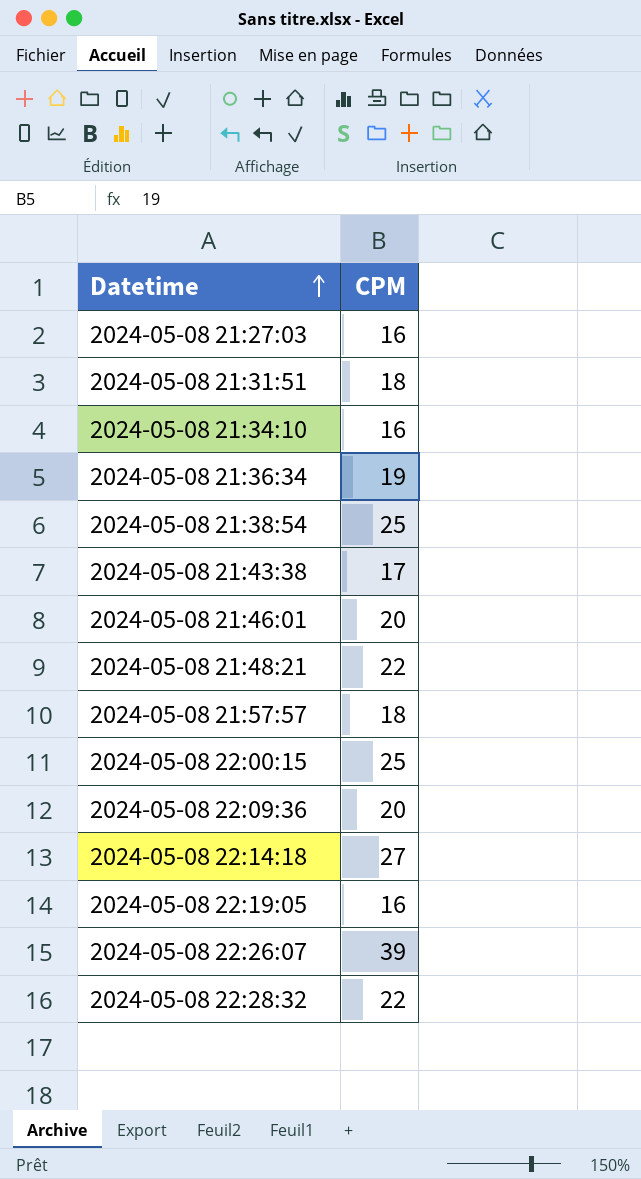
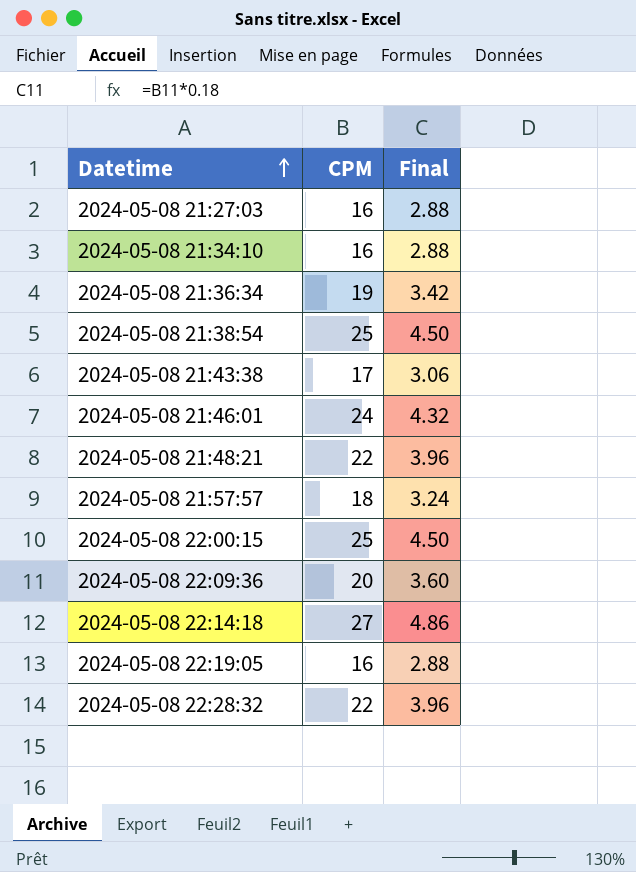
column Final | formula: none -> [CPM] * 0.18
row 2024-05-08 21:31:51: 18 -> none
row 2024-05-08 22:26:07: 39 -> none
2024-05-08 21:46:01 | CPM: 20 -> 24

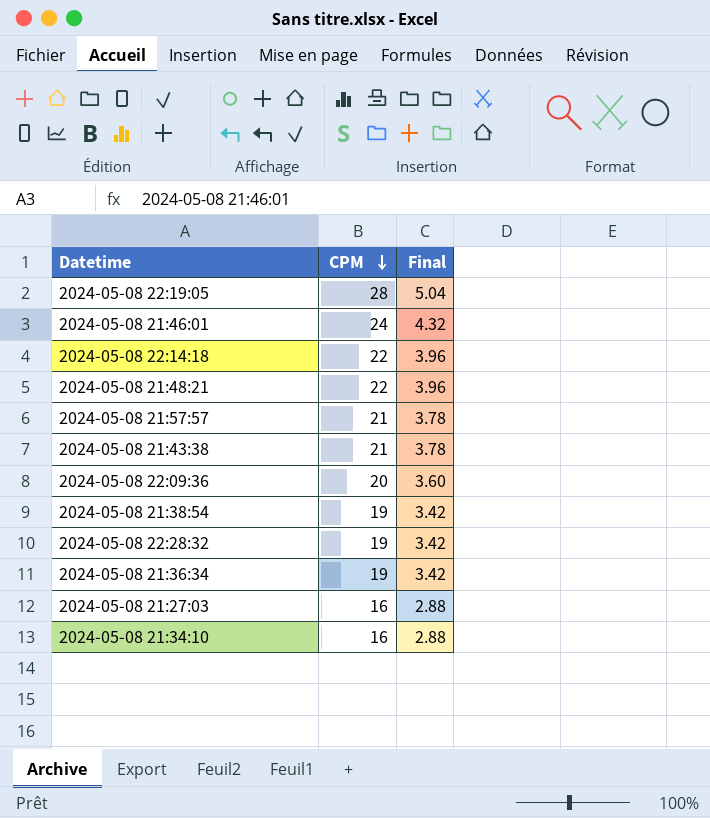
row order: Datetime ascending -> CPM descending
row 2024-05-08 22:00:15: 25 | 4.50 -> none
2024-05-08 22:19:05 | CPM: 16 -> 28
2024-05-08 22:19:05 | Final: 2.88 -> 5.04
2024-05-08 22:14:18 | CPM: 27 -> 22
2024-05-08 22:14:18 | Final: 4.86 -> 3.96
2024-05-08 21:57:57 | CPM: 18 -> 21
2024-05-08 21:57:57 | Final: 3.24 -> 3.78
2024-05-08 21:43:38 | CPM: 17 -> 21
2024-05-08 21:43:38 | Final: 3.06 -> 3.78
2024-05-08 21:38:54 | CPM: 25 -> 19
2024-05-08 21:38:54 | Final: 4.50 -> 3.42
2024-05-08 22:28:32 | CPM: 22 -> 19
2024-05-08 22:28:32 | Final: 3.96 -> 3.42

